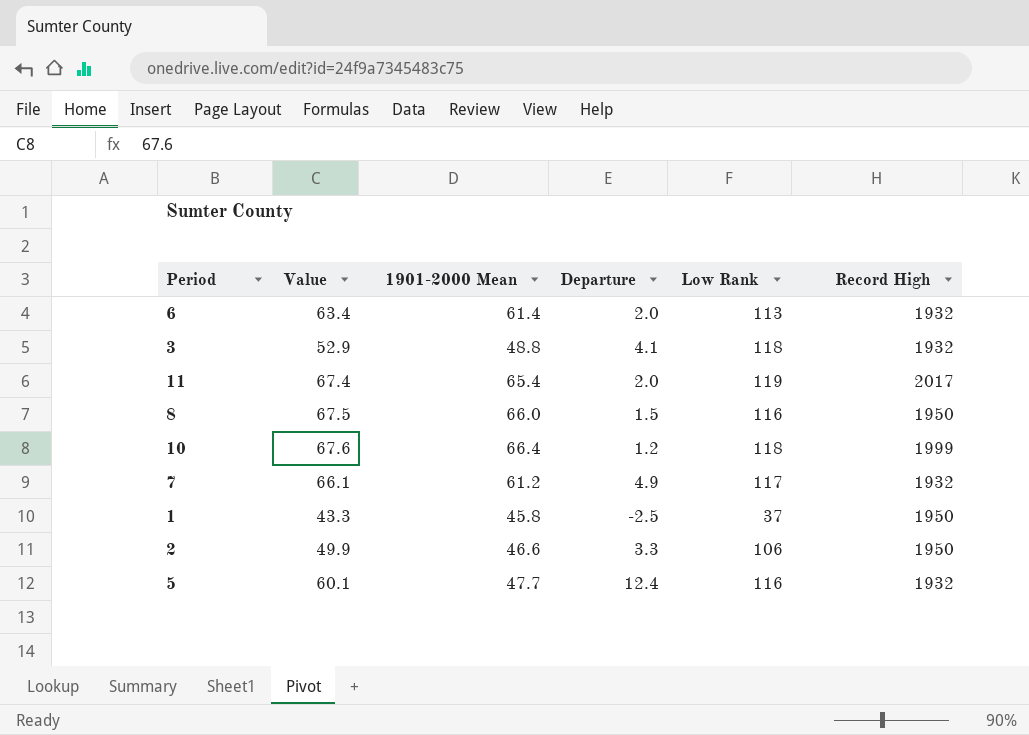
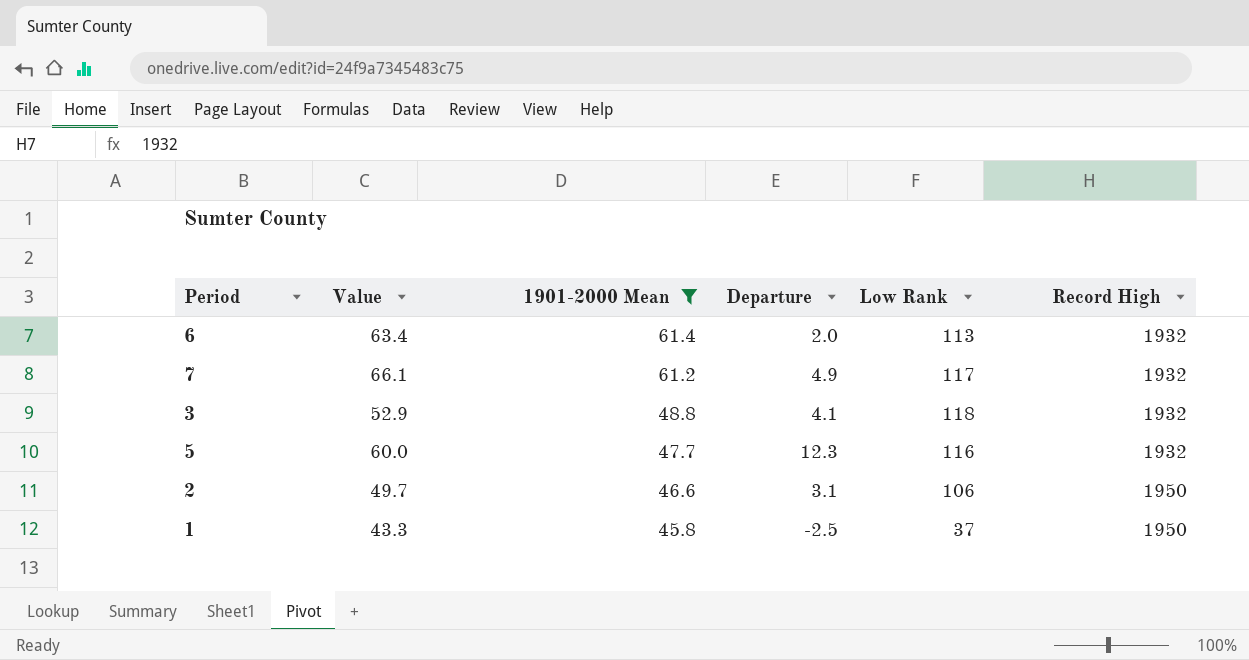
filter: none -> 1901-2000 Mean <= 61.4
row order: none -> 1901-2000 Mean descending
5 | Value: 60.1 -> 60.0
5 | Departure: 12.4 -> 12.3
2 | Value: 49.9 -> 49.7
2 | Departure: 3.3 -> 3.1

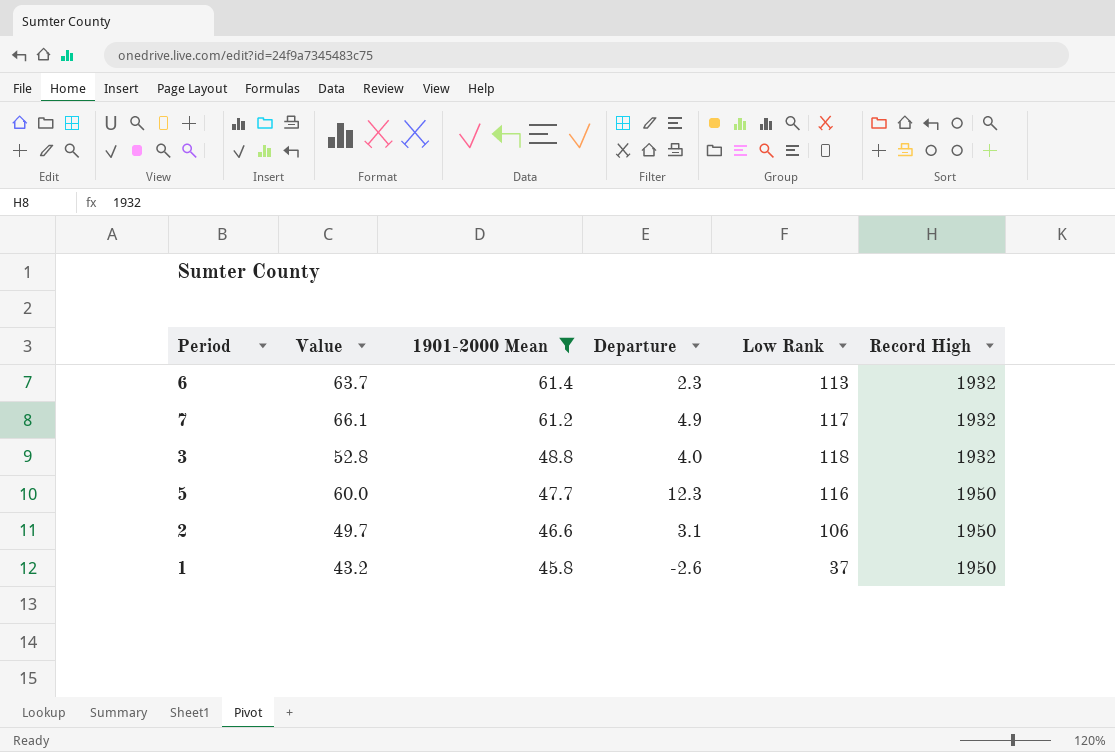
6 | Value: 63.4 -> 63.7
6 | Departure: 2.0 -> 2.3
3 | Value: 52.9 -> 52.8
3 | Departure: 4.1 -> 4.0
5 | Record High: 1932 -> 1950
1 | Value: 43.3 -> 43.2
1 | Departure: -2.5 -> -2.6

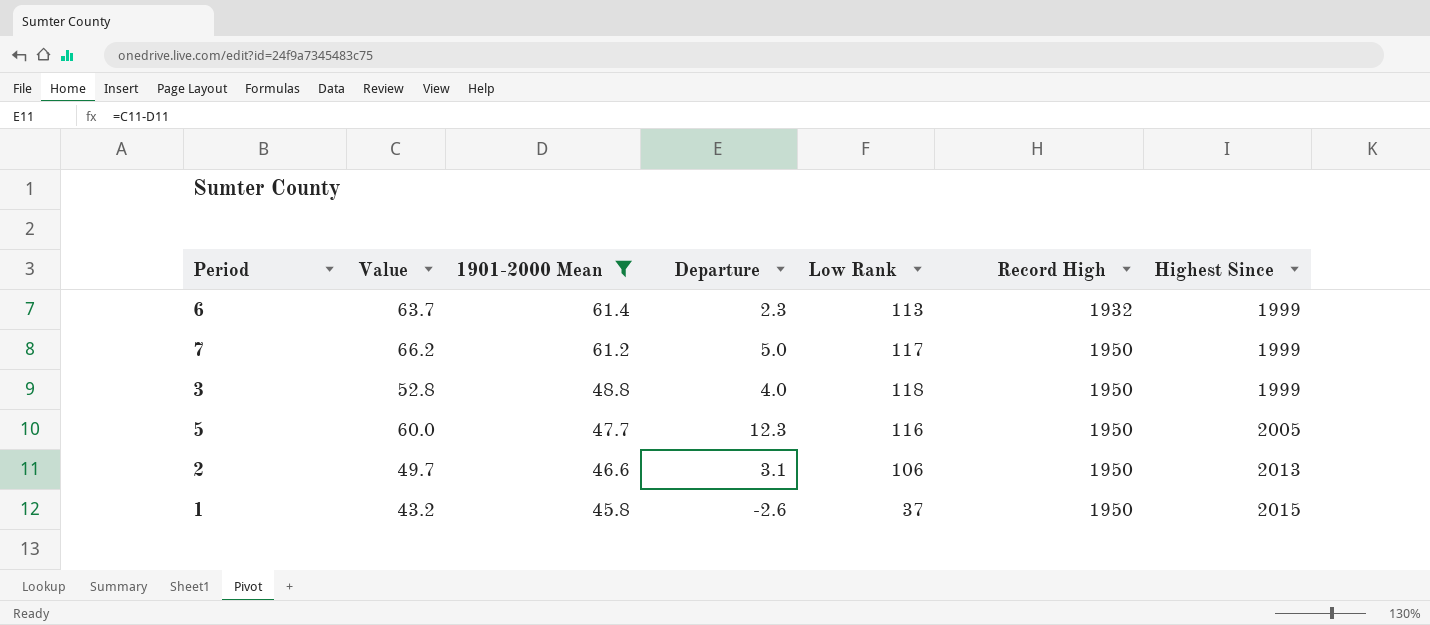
column Highest Since | position: none -> 7
7 | Value: 66.1 -> 66.2
7 | Departure: 4.9 -> 5.0
7 | Record High: 1932 -> 1950
3 | Record High: 1932 -> 1950

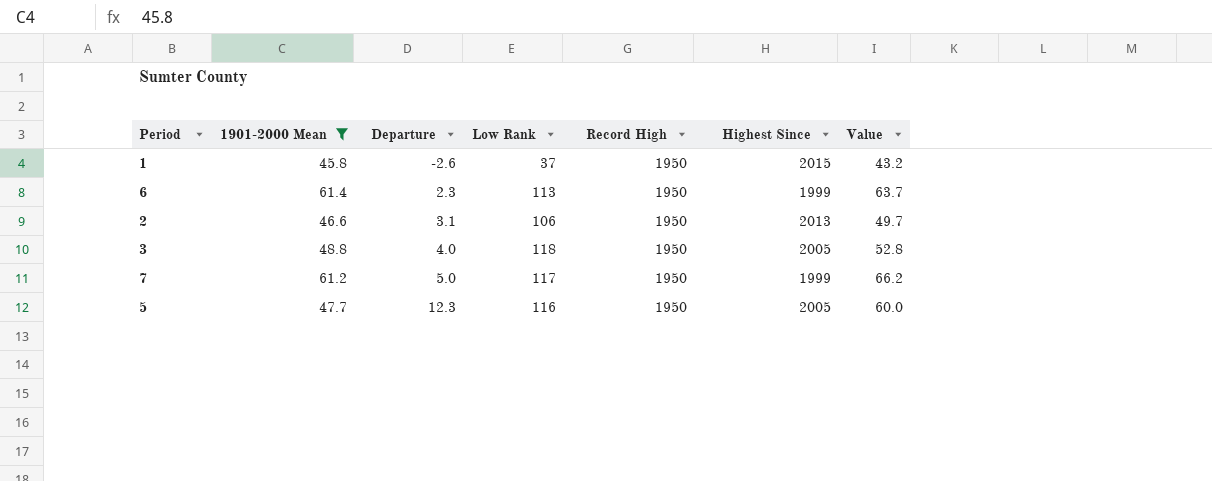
row order: 1901-2000 Mean descending -> Departure ascending
column Value | position: 2 -> 7
6 | Record High: 1932 -> 1950
3 | Highest Since: 1999 -> 2005

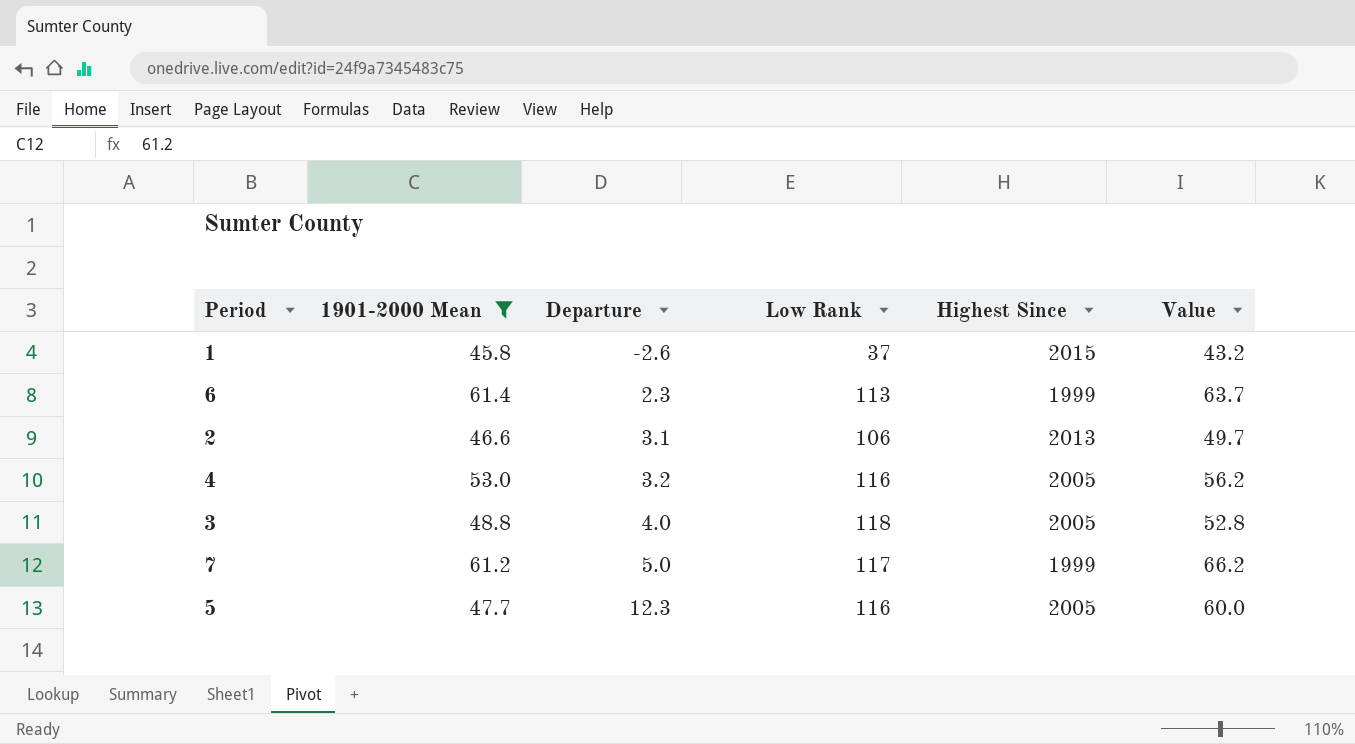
column Record High | position: 5 -> none
row 4: none -> 53.0 | 3.2 | 116 | 2005 | 56.2

